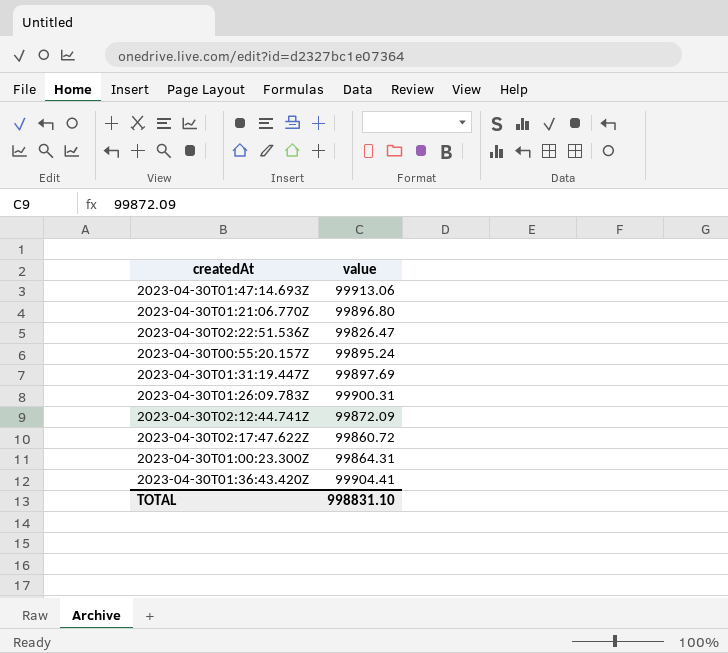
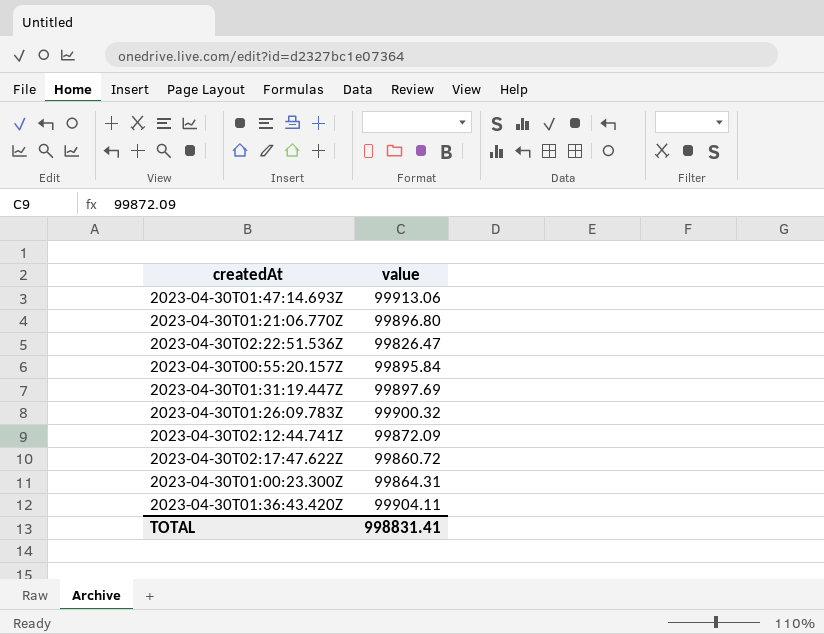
2023-04-30T00:55:20.157Z | value: 99895.24 -> 99895.84
2023-04-30T01:26:09.783Z | value: 99900.31 -> 99900.32
2023-04-30T01:36:43.420Z | value: 99904.41 -> 99904.11
TOTAL | value: 998831.10 -> 998831.41

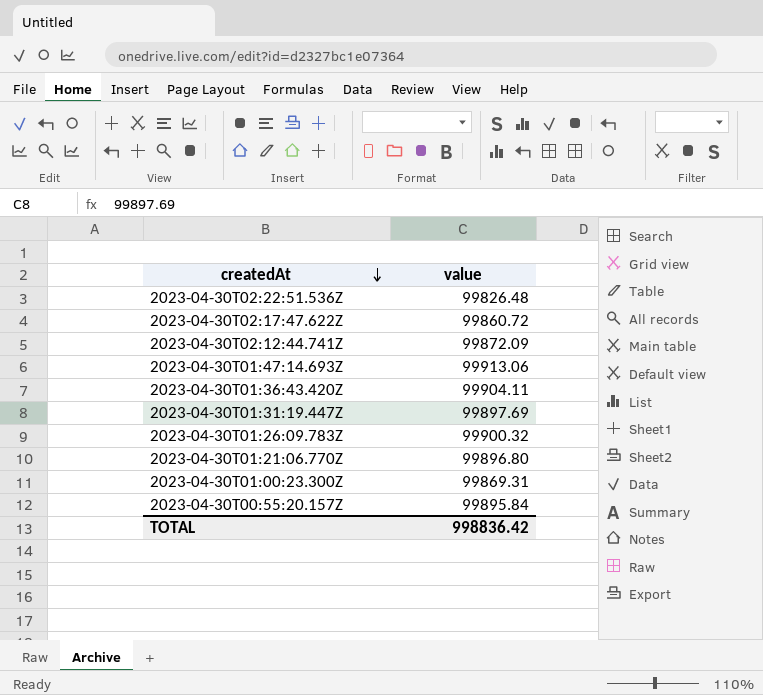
row order: none -> createdAt descending
2023-04-30T02:22:51.536Z | value: 99826.47 -> 99826.48
2023-04-30T01:00:23.300Z | value: 99864.31 -> 99869.31
TOTAL | value: 998831.41 -> 998836.42

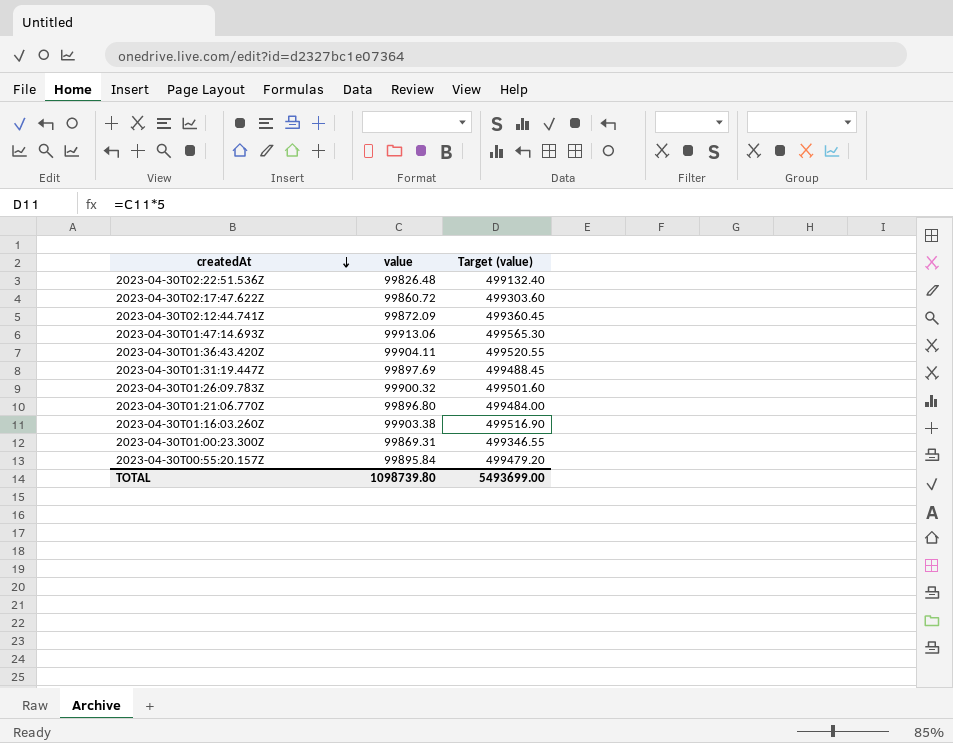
column Target (value) | formula: none -> [value] * 5
row 2023-04-30T01:16:03.260Z: none -> 99903.38 | 499516.90
TOTAL | value: 998836.42 -> 1098739.80

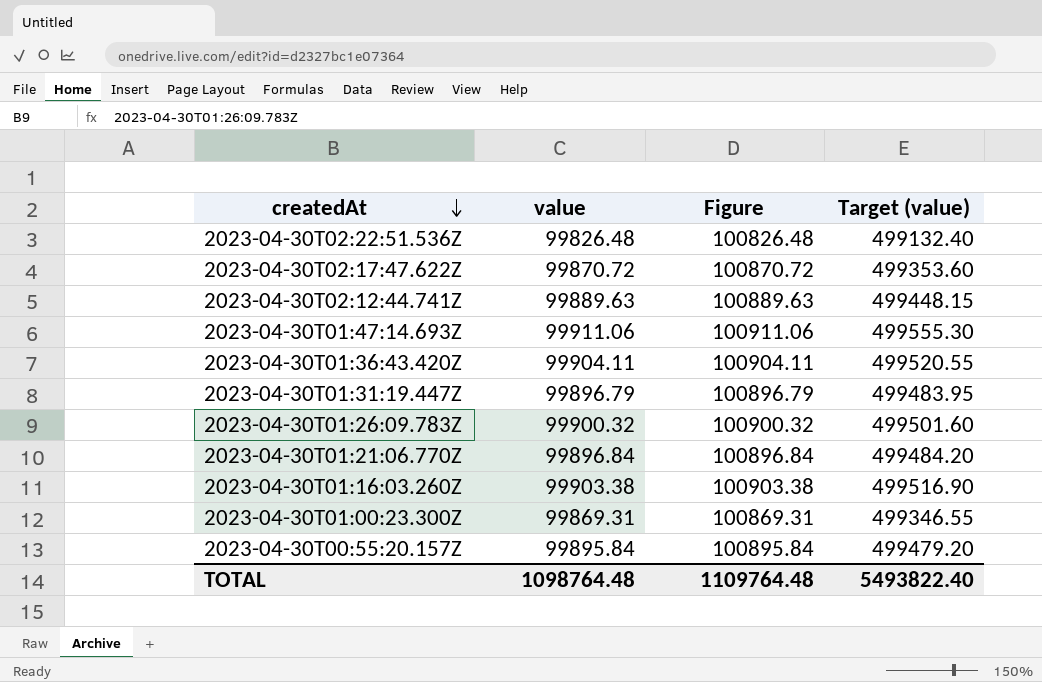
column Figure | formula: none -> [value] + 1000
2023-04-30T02:17:47.622Z | value: 99860.72 -> 99870.72
2023-04-30T02:17:47.622Z | Target (value): 499303.60 -> 499353.60
2023-04-30T02:12:44.741Z | value: 99872.09 -> 99889.63
2023-04-30T02:12:44.741Z | Target (value): 499360.45 -> 499448.15
2023-04-30T01:47:14.693Z | value: 99913.06 -> 99911.06
2023-04-30T01:47:14.693Z | Target (value): 499565.30 -> 499555.30
2023-04-30T01:31:19.447Z | value: 99897.69 -> 99896.79
2023-04-30T01:31:19.447Z | Target (value): 499488.45 -> 499483.95
2023-04-30T01:21:06.770Z | value: 99896.80 -> 99896.84
2023-04-30T01:21:06.770Z | Target (value): 499484.00 -> 499484.20
TOTAL | value: 1098739.80 -> 1098764.48
TOTAL | Target (value): 5493699.00 -> 5493822.40

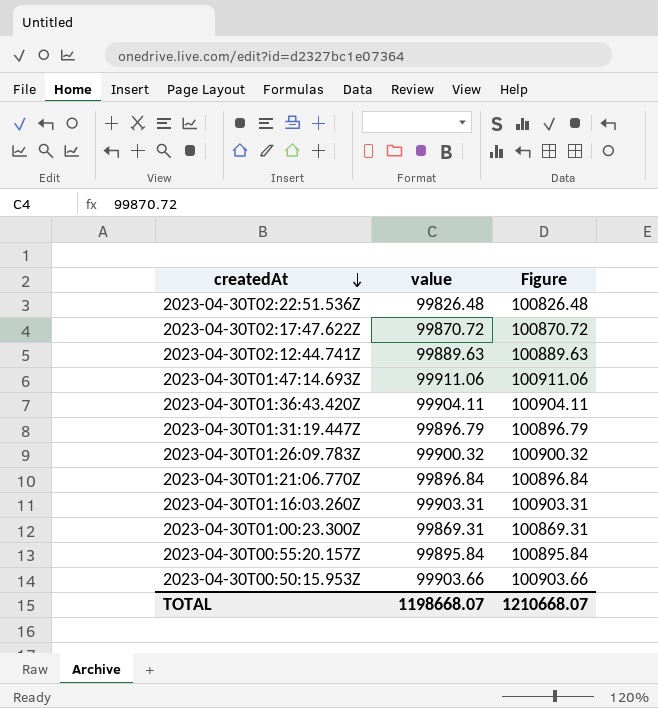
column Target (value) | formula: [value] * 5 -> none
2023-04-30T01:16:03.260Z | value: 99903.38 -> 99903.31
2023-04-30T01:16:03.260Z | Figure: 100903.38 -> 100903.31
row 2023-04-30T00:50:15.953Z: none -> 99903.66 | 100903.66
TOTAL | value: 1098764.48 -> 1198668.07
TOTAL | Figure: 1109764.48 -> 1210668.07

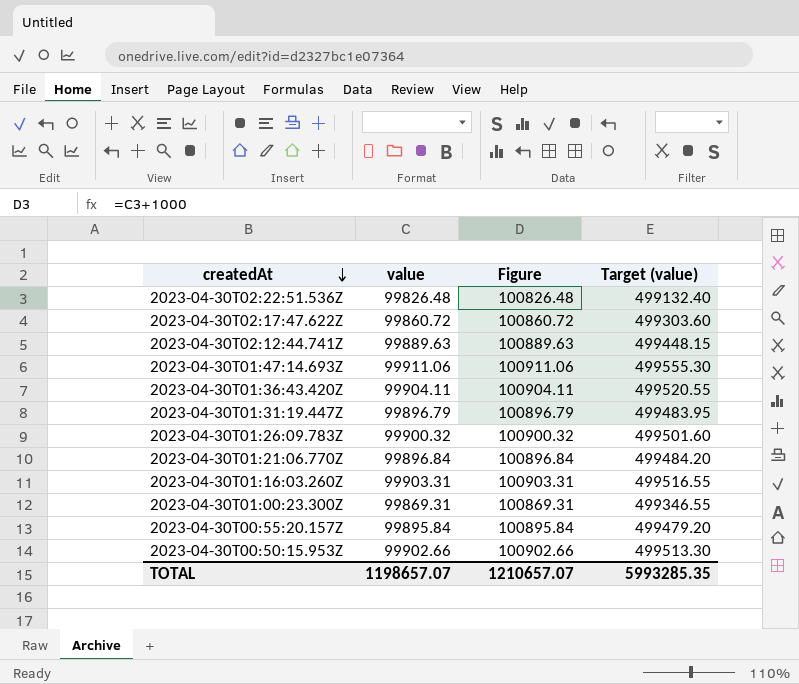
column Target (value) | formula: none -> [value] * 5
2023-04-30T02:17:47.622Z | value: 99870.72 -> 99860.72
2023-04-30T02:17:47.622Z | Figure: 100870.72 -> 100860.72
2023-04-30T00:50:15.953Z | value: 99903.66 -> 99902.66
2023-04-30T00:50:15.953Z | Figure: 100903.66 -> 100902.66
TOTAL | value: 1198668.07 -> 1198657.07
TOTAL | Figure: 1210668.07 -> 1210657.07

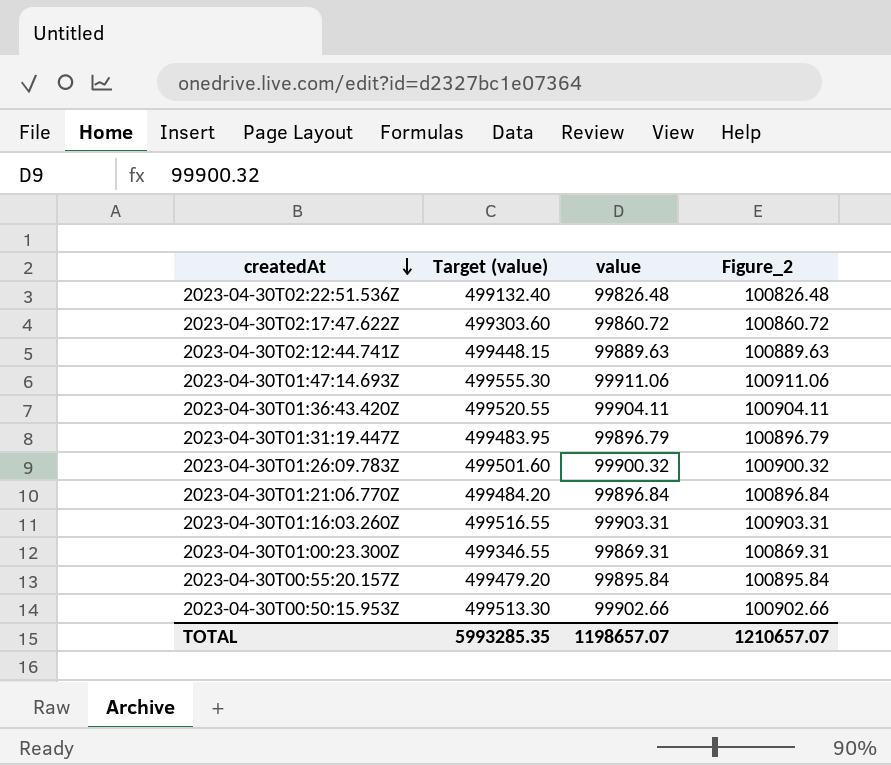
column Target (value) | position: 4 -> 2
column name: Figure -> Figure_2

